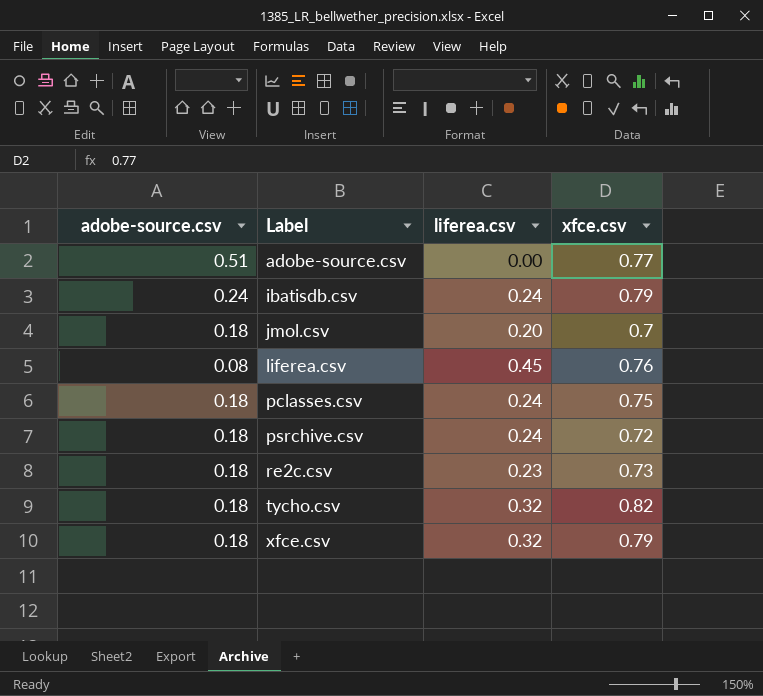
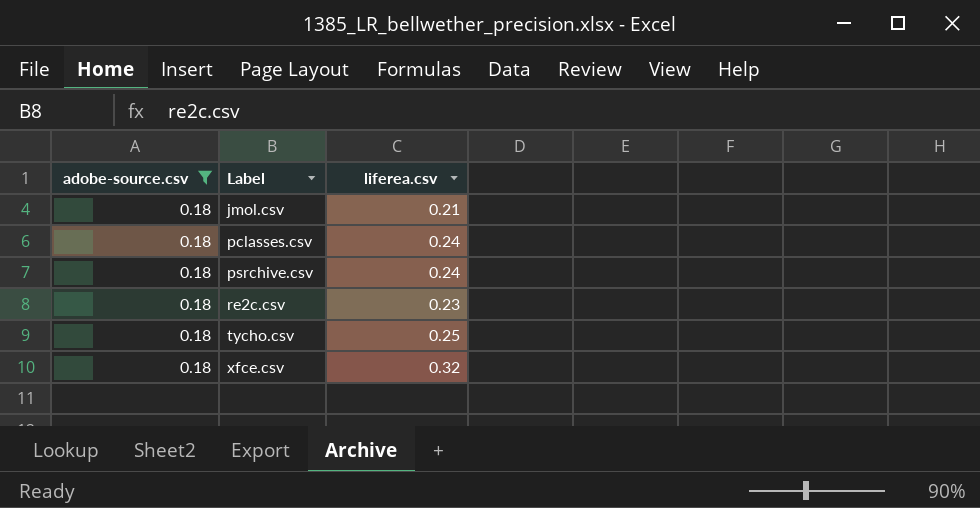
filter: none -> adobe-source.csv = 0.18
column xfce.csv | position: 4 -> none
jmol.csv | liferea.csv: 0.20 -> 0.21
tycho.csv | liferea.csv: 0.32 -> 0.25

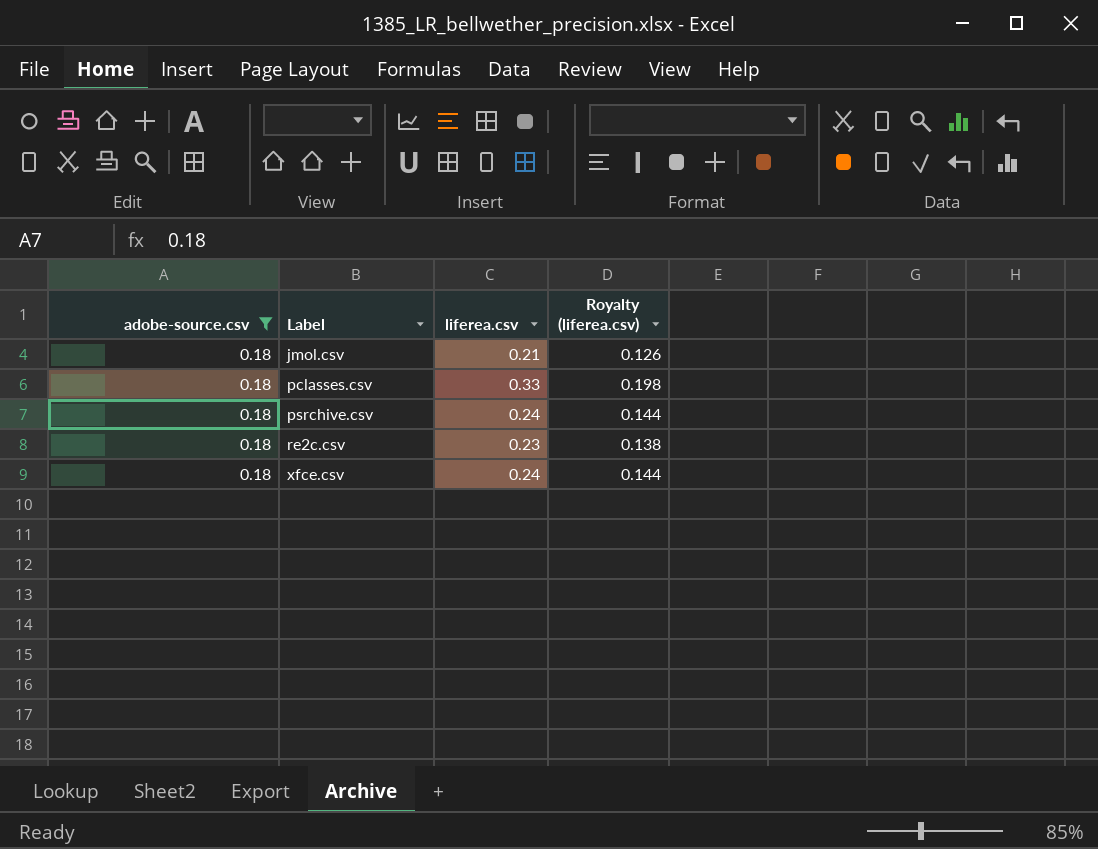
column Royalty (liferea.csv) | formula: none -> [liferea.csv] * 0.6
row tycho.csv: 0.18 | 0.25 -> none
pclasses.csv | liferea.csv: 0.24 -> 0.33
xfce.csv | liferea.csv: 0.32 -> 0.24

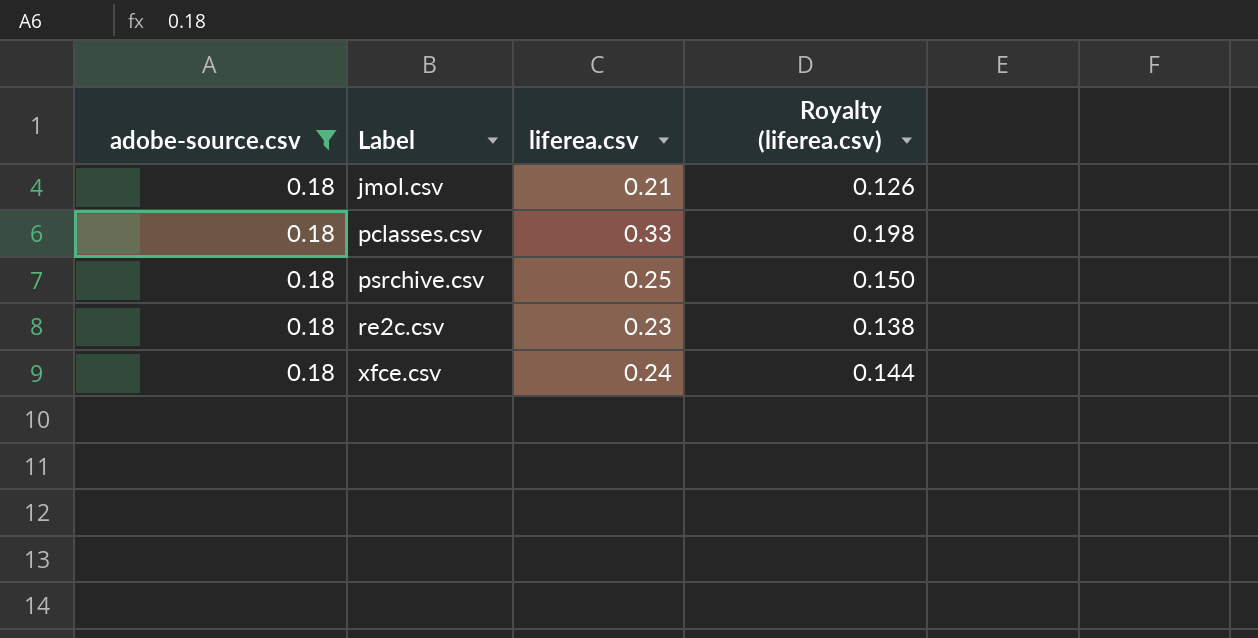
psrchive.csv | liferea.csv: 0.24 -> 0.25
psrchive.csv | Royalty (liferea.csv): 0.144 -> 0.150

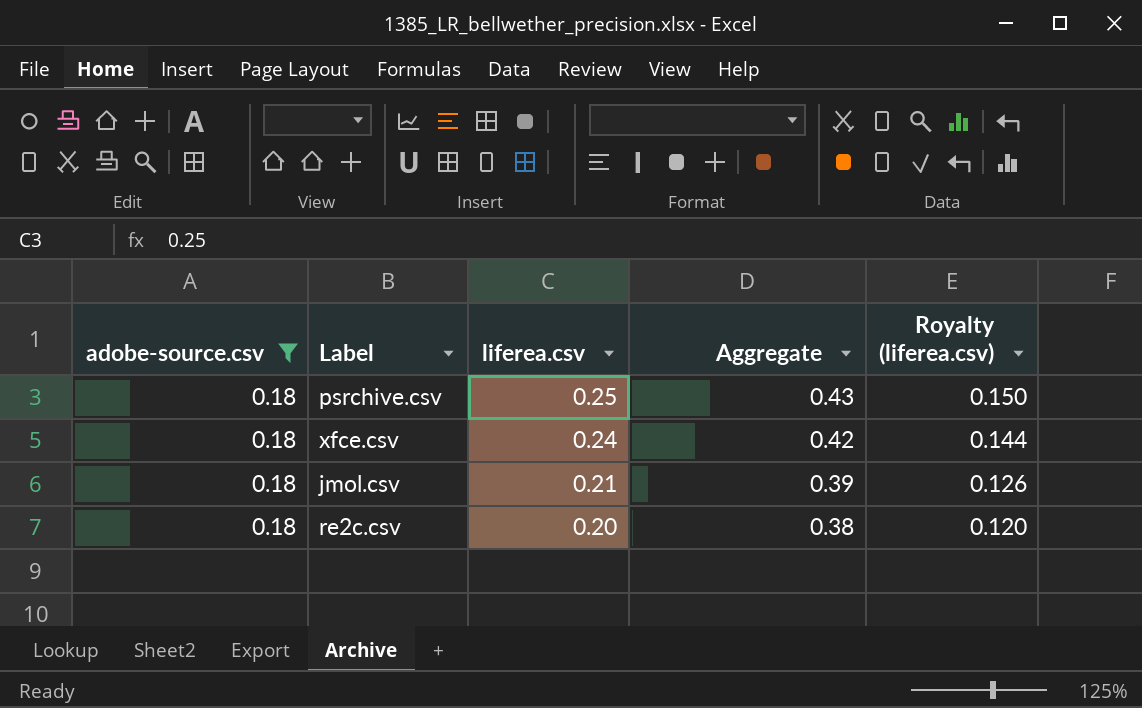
row order: Label ascending -> liferea.csv descending
column Aggregate | formula: none -> [adobe-source.csv] + [liferea.csv]
row pclasses.csv: 0.18 | 0.33 | 0.198 -> none
re2c.csv | liferea.csv: 0.23 -> 0.20
re2c.csv | Royalty (liferea.csv): 0.138 -> 0.120

